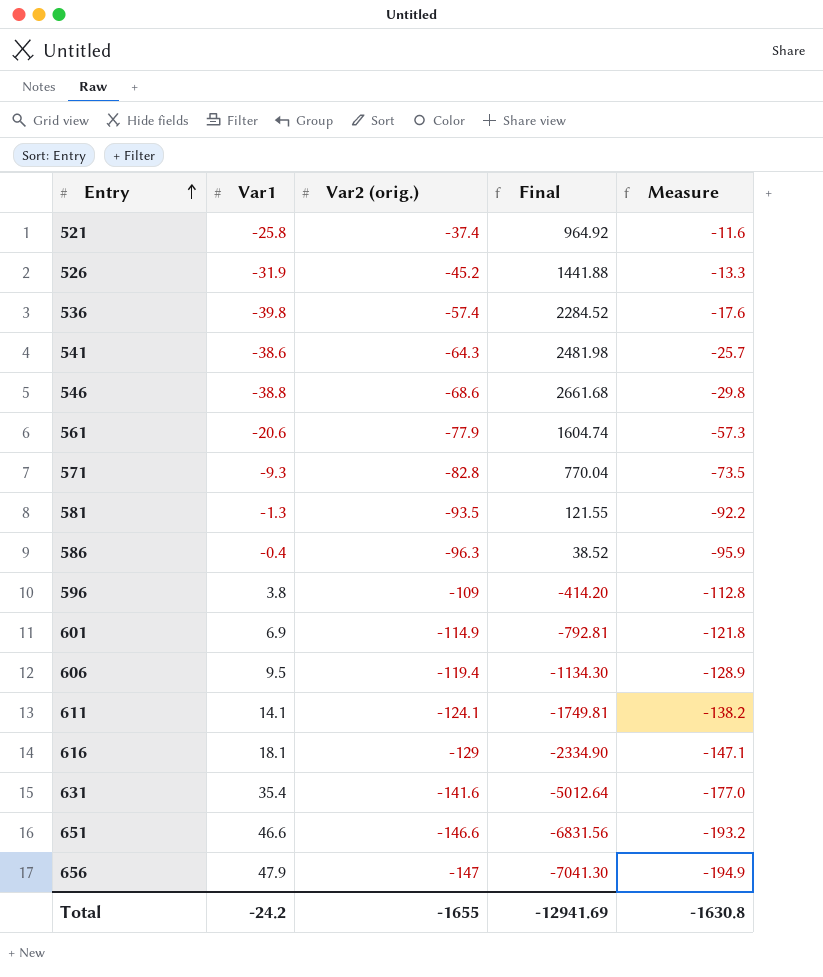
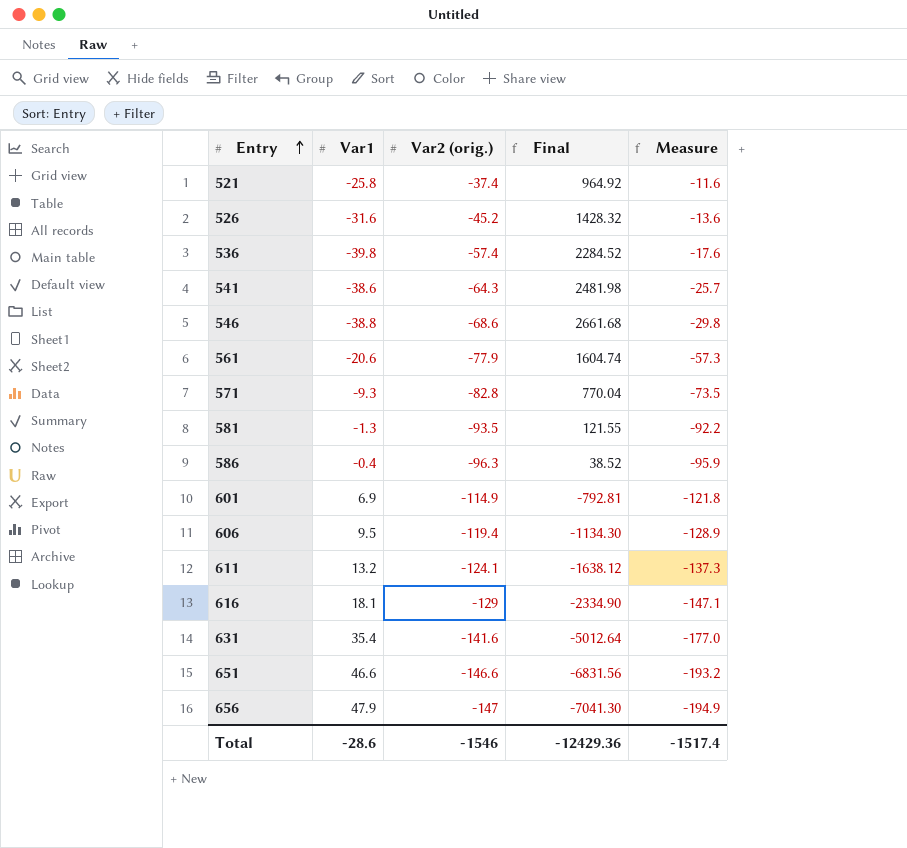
row 596: 3.8 | -109 | -414.20 | -112.8 -> none
526 | Var1: -31.9 -> -31.6
526 | Final: 1441.88 -> 1428.32
526 | Measure: -13.3 -> -13.6
611 | Var1: 14.1 -> 13.2
611 | Final: -1749.81 -> -1638.12
611 | Measure: -138.2 -> -137.3
Total | Var1: -24.2 -> -28.6
Total | Var2 (orig.): -1655 -> -1546
Total | Final: -12941.69 -> -12429.36
Total | Measure: -1630.8 -> -1517.4

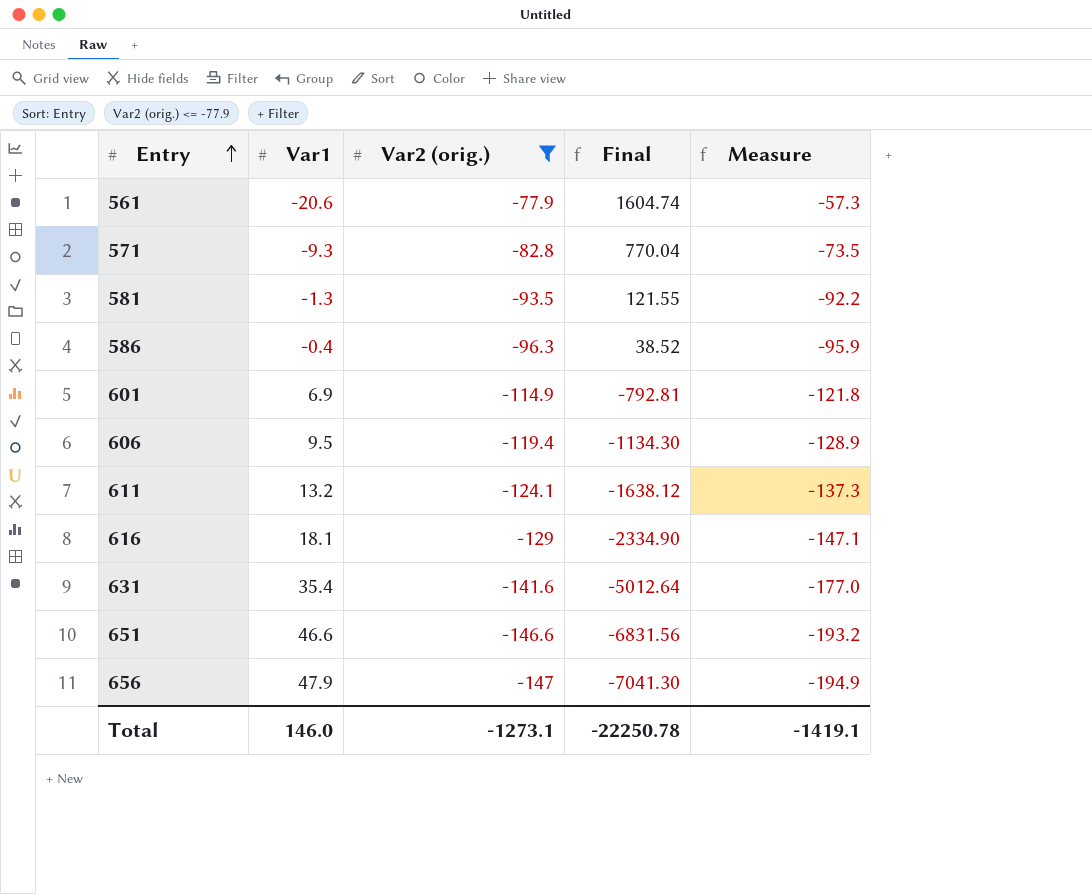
filter: none -> Var2 (orig.) <= -77.9
Total | Var1: -28.6 -> 146.0
Total | Var2 (orig.): -1546 -> -1273.1
Total | Final: -12429.36 -> -22250.78
Total | Measure: -1517.4 -> -1419.1

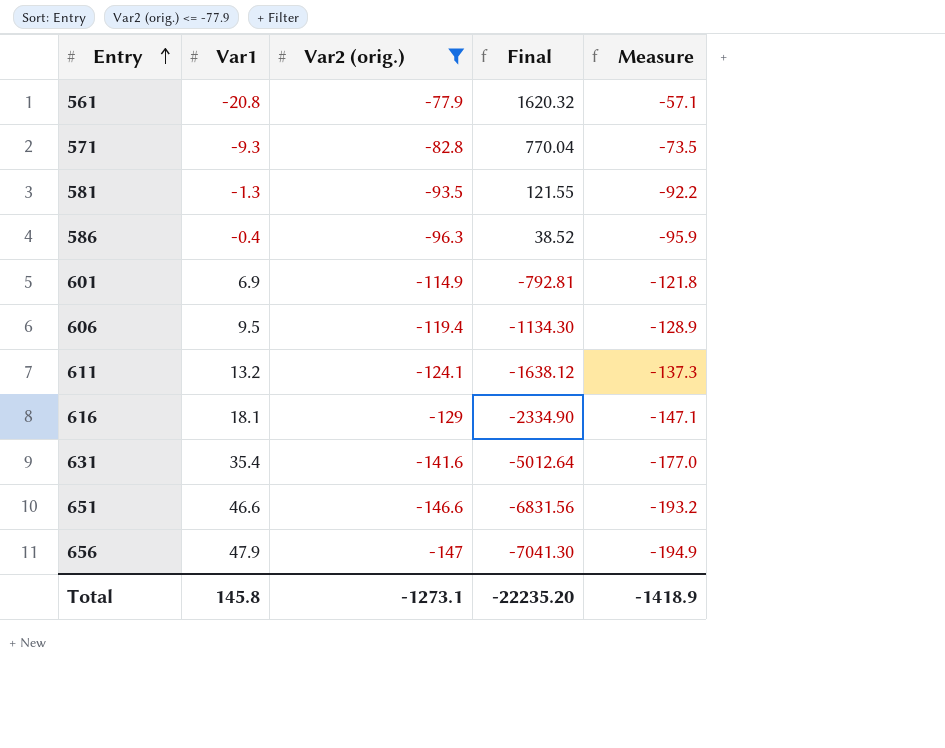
561 | Var1: -20.6 -> -20.8
561 | Final: 1604.74 -> 1620.32
561 | Measure: -57.3 -> -57.1
Total | Var1: 146.0 -> 145.8
Total | Final: -22250.78 -> -22235.20
Total | Measure: -1419.1 -> -1418.9

